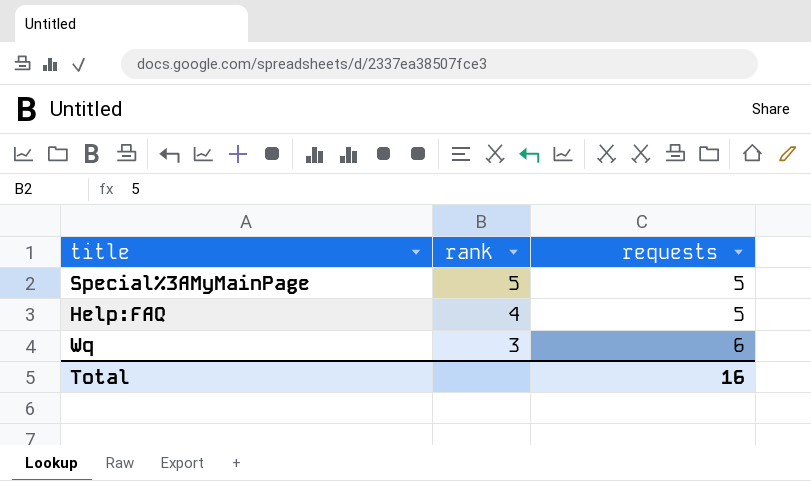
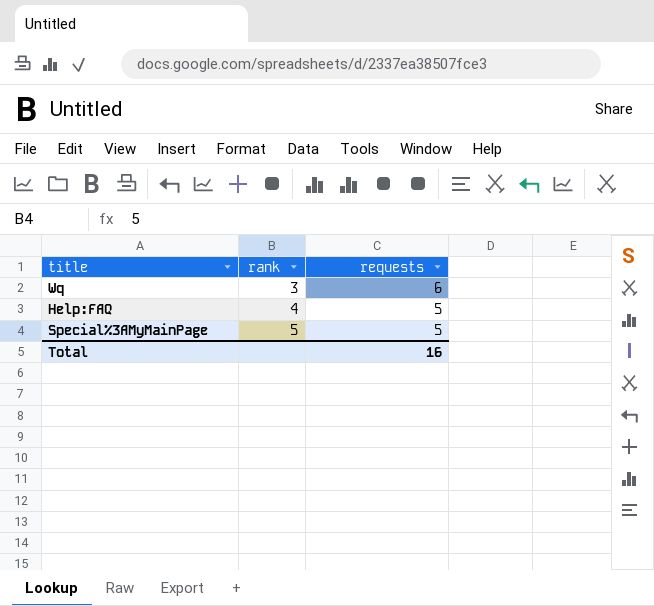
row order: rank descending -> rank ascending

